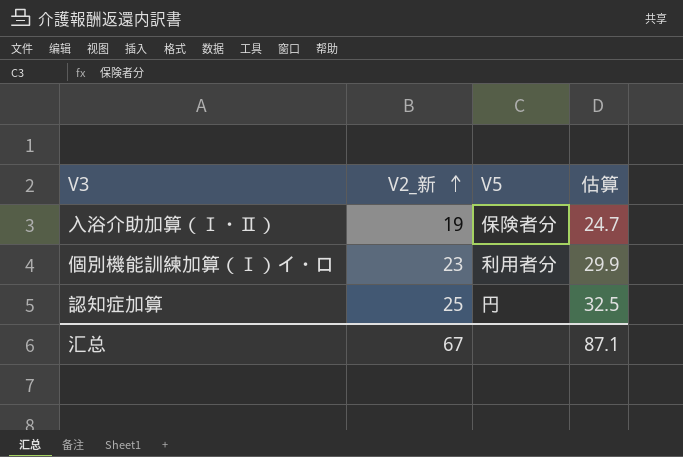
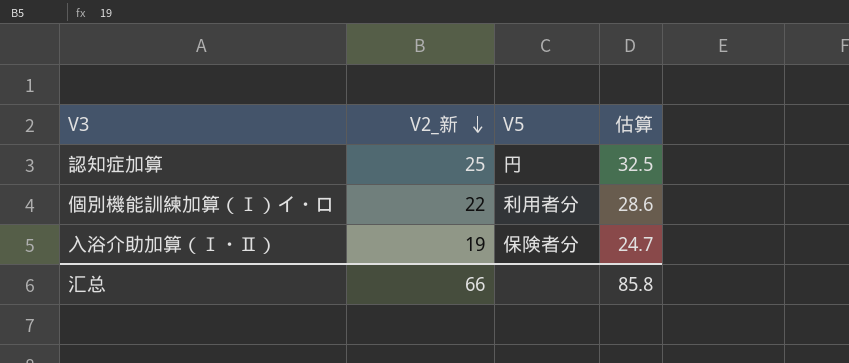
row order: V2_新 ascending -> V2_新 descending
個別機能訓練加算（Ⅰ）イ・ロ | V2_新: 23 -> 22
個別機能訓練加算（Ⅰ）イ・ロ | 估算: 29.9 -> 28.6
汇总 | V2_新: 67 -> 66
汇总 | 估算: 87.1 -> 85.8

